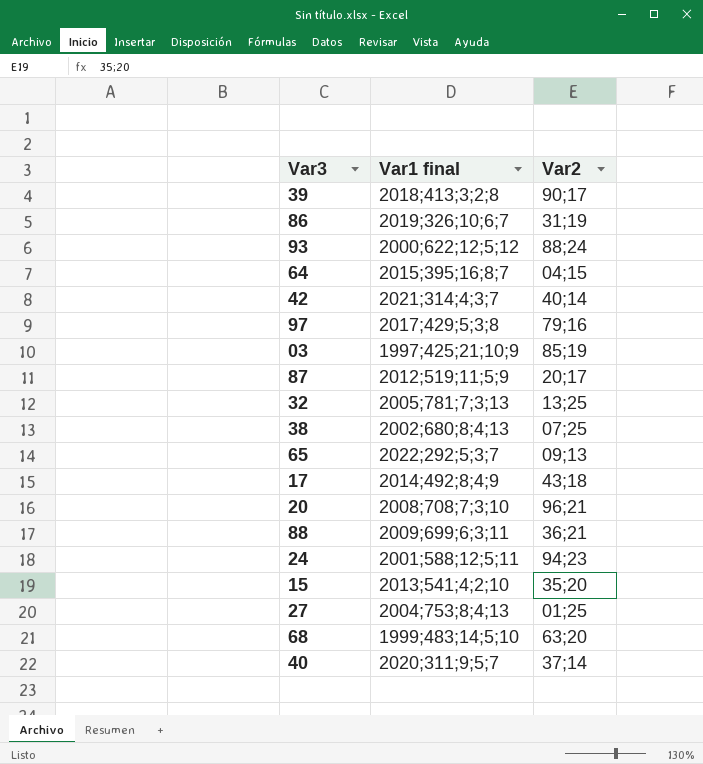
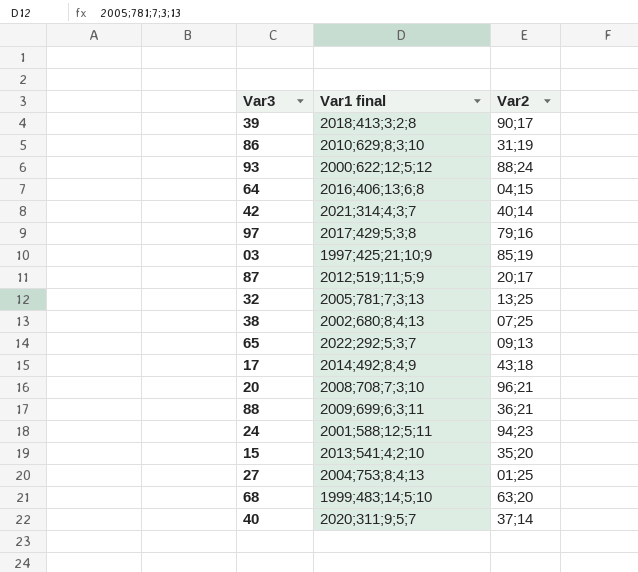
86 | Var1 final: 2019;326;10;6;7 -> 2010;629;8;3;10
64 | Var1 final: 2015;395;16;8;7 -> 2016;406;13;6;8

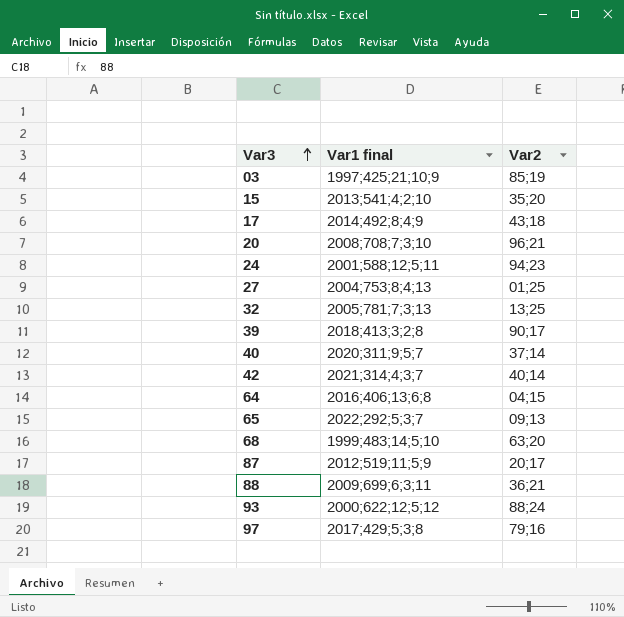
row order: none -> Var3 ascending
row 86: 2010;629;8;3;10 | 31;19 -> none
row 38: 2002;680;8;4;13 | 07;25 -> none

